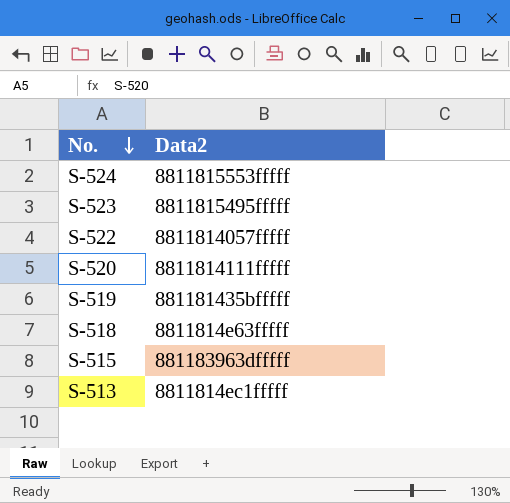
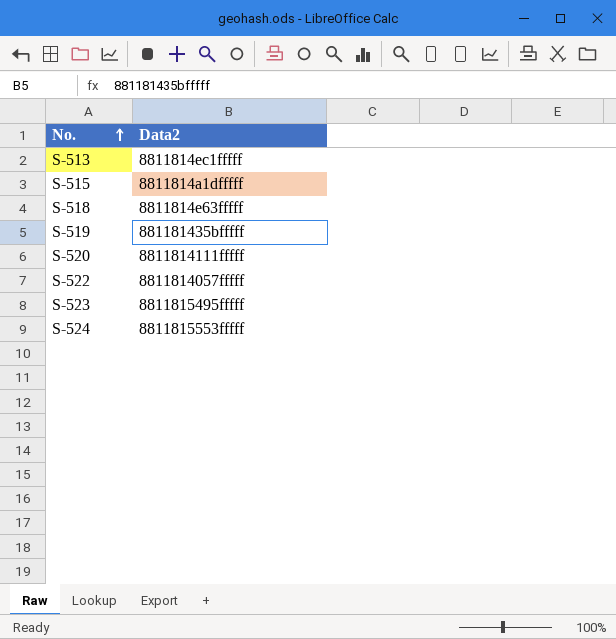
row order: No. descending -> No. ascending
S-515 | Data2: 881183963dfffff -> 8811814a1dfffff

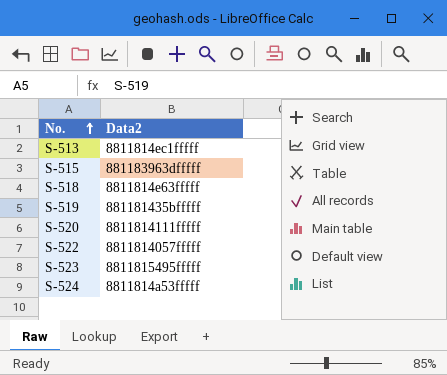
S-515 | Data2: 8811814a1dfffff -> 881183963dfffff
S-524 | Data2: 8811815553fffff -> 8811814a53fffff

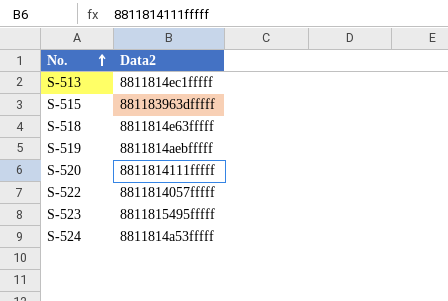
S-519 | Data2: 881181435bfffff -> 8811814aebfffff

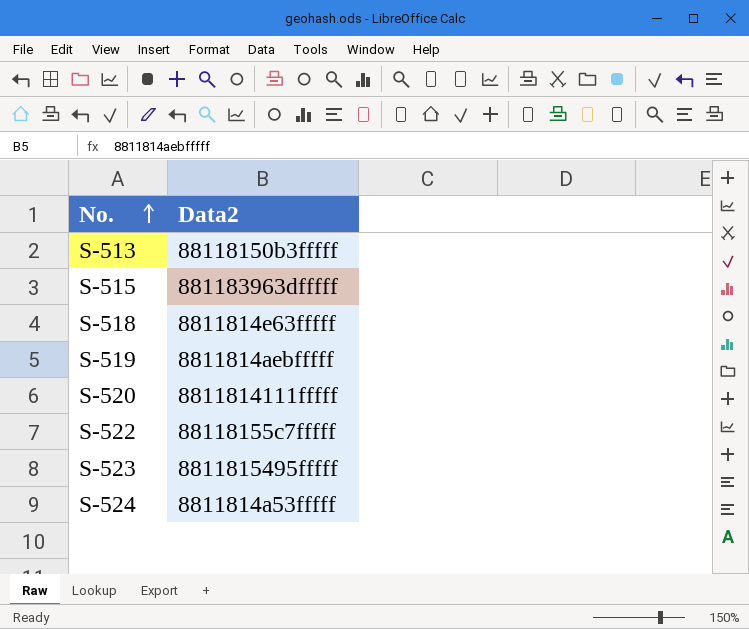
S-513 | Data2: 8811814ec1fffff -> 88118150b3fffff
S-522 | Data2: 8811814057fffff -> 88118155c7fffff

